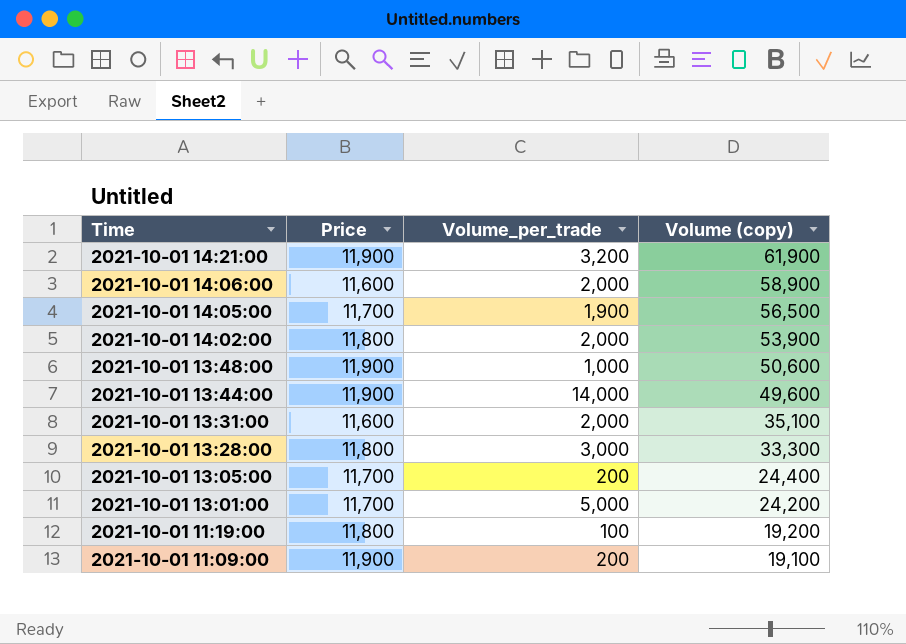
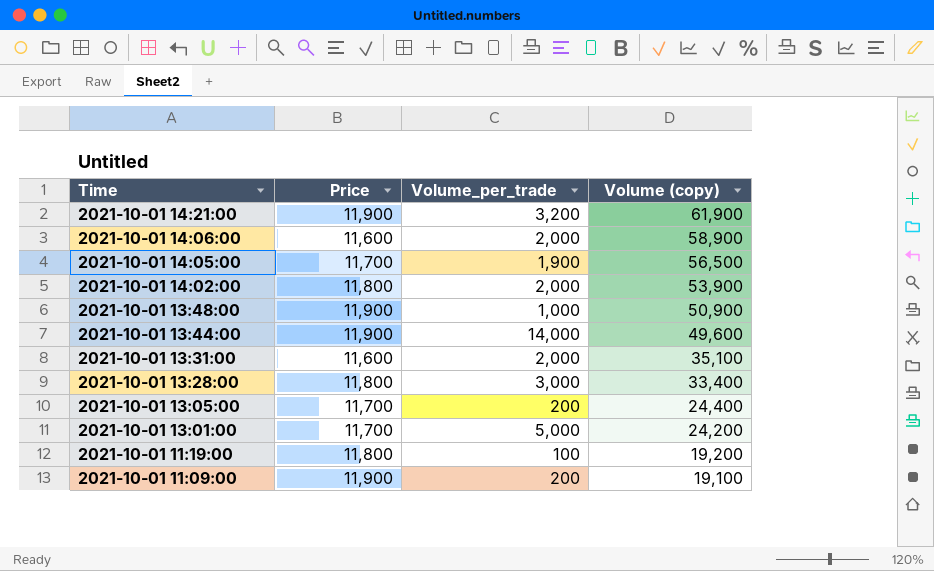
2021-10-01 13:48:00 | Volume (copy): 50,600 -> 50,900
2021-10-01 13:28:00 | Volume (copy): 33,300 -> 33,400

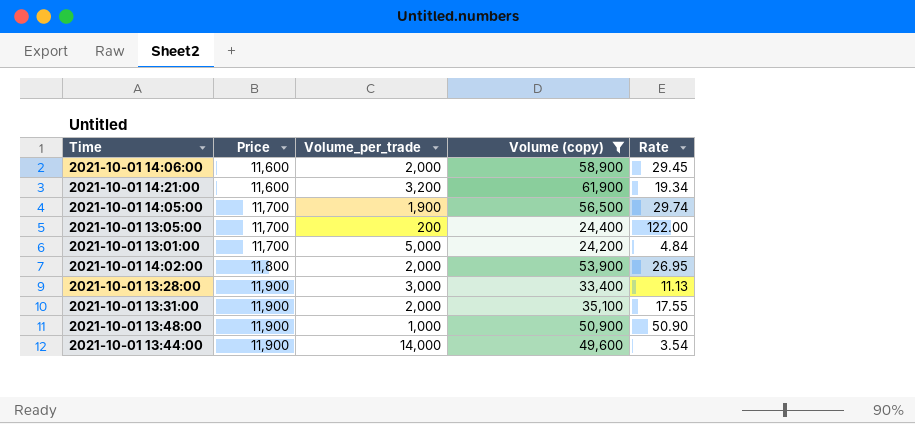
filter: none -> Volume (copy) >= 24,200
row order: Time descending -> Price ascending
column Rate | formula: none -> [Volume (copy)] / [Volume_per_trade]
2021-10-01 14:21:00 | Price: 11,900 -> 11,600
2021-10-01 13:28:00 | Price: 11,800 -> 11,900
2021-10-01 13:31:00 | Price: 11,600 -> 11,900

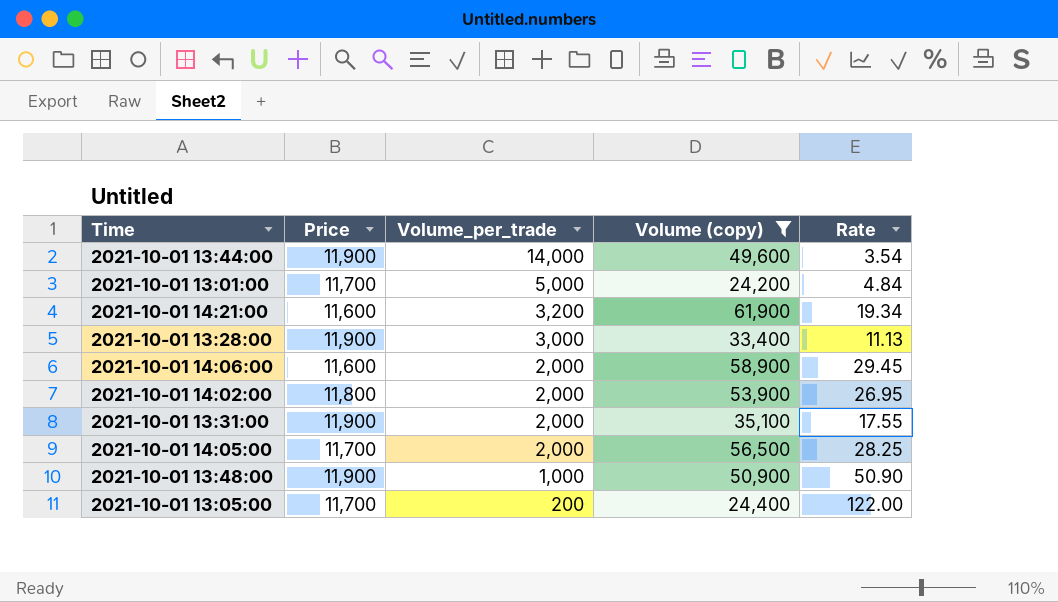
row order: Price ascending -> Volume_per_trade descending
2021-10-01 14:05:00 | Volume_per_trade: 1,900 -> 2,000
2021-10-01 14:05:00 | Rate: 29.74 -> 28.25

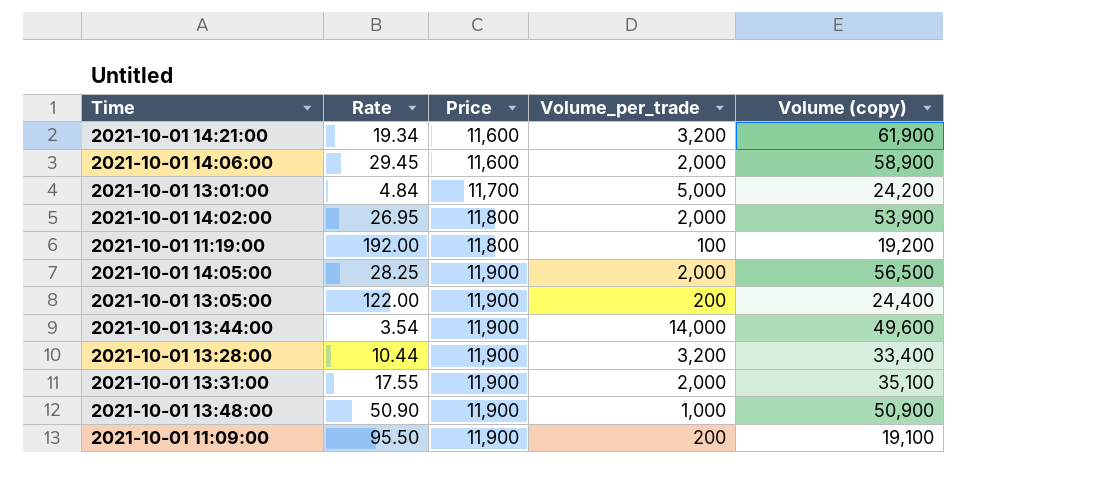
filter: Volume (copy) >= 24,200 -> none
row order: Volume_per_trade descending -> Price ascending
column Rate | position: 5 -> 2
2021-10-01 14:05:00 | Price: 11,700 -> 11,900
2021-10-01 13:05:00 | Price: 11,700 -> 11,900
2021-10-01 13:28:00 | Rate: 11.13 -> 10.44
2021-10-01 13:28:00 | Volume_per_trade: 3,000 -> 3,200

